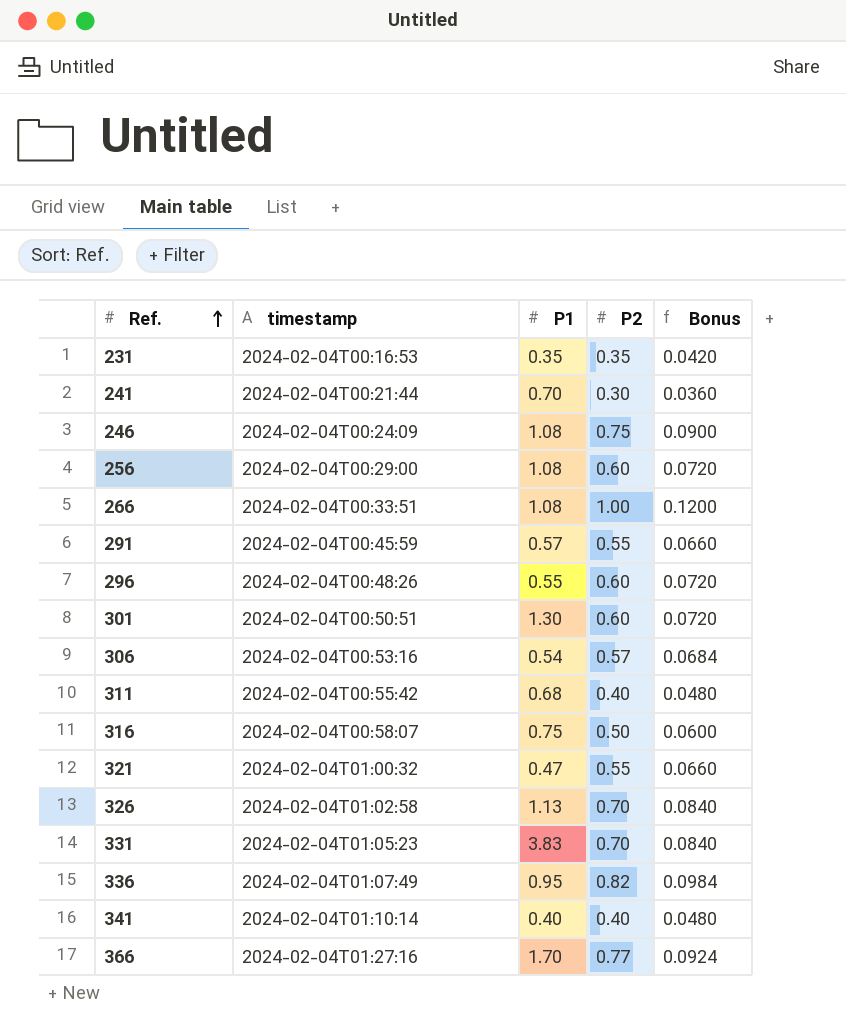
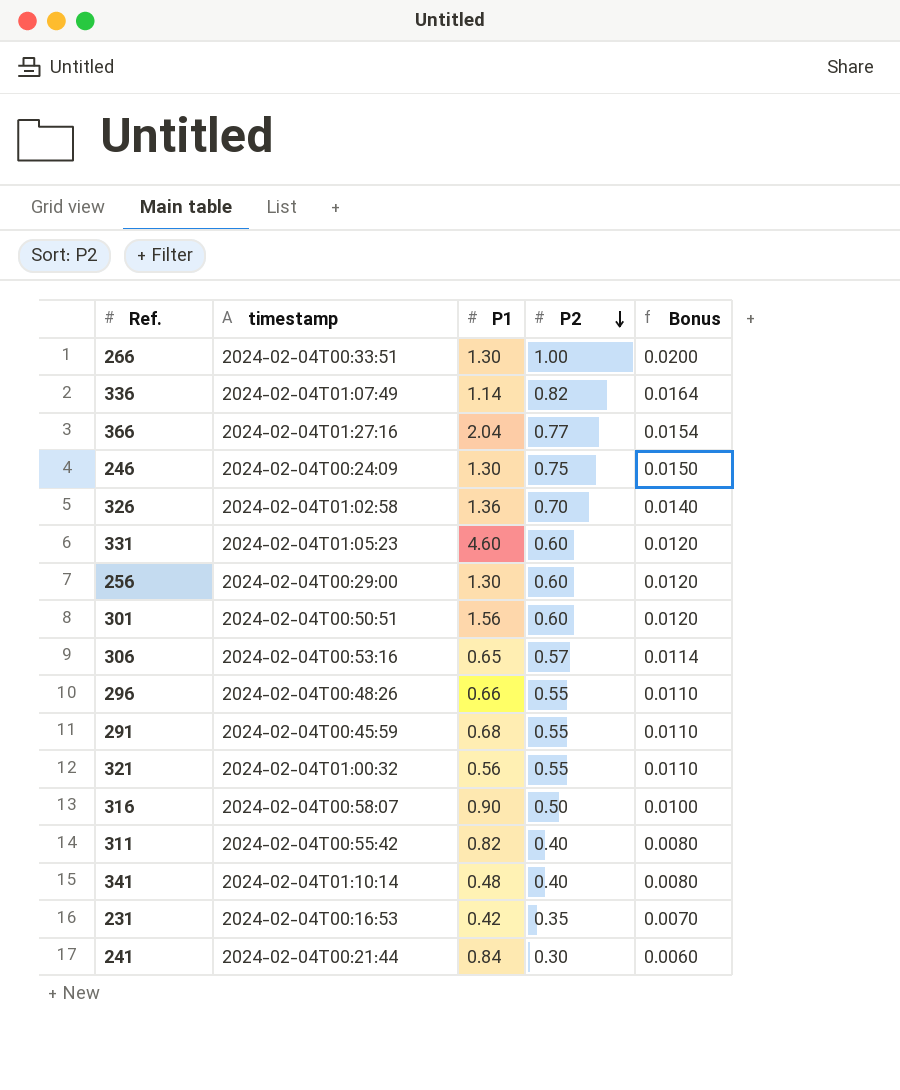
row order: Ref. ascending -> P2 descending
column Bonus | formula: [P2] * 0.12 -> [P2] * 0.02
266 | P1: 1.08 -> 1.30
336 | P1: 0.95 -> 1.14
366 | P1: 1.70 -> 2.04
246 | P1: 1.08 -> 1.30
326 | P1: 1.13 -> 1.36
331 | P1: 3.83 -> 4.60
331 | P2: 0.70 -> 0.60
256 | P1: 1.08 -> 1.30
301 | P1: 1.30 -> 1.56
306 | P1: 0.54 -> 0.65
296 | P1: 0.55 -> 0.66
296 | P2: 0.60 -> 0.55
291 | P1: 0.57 -> 0.68
321 | P1: 0.47 -> 0.56
316 | P1: 0.75 -> 0.90
311 | P1: 0.68 -> 0.82
341 | P1: 0.40 -> 0.48
231 | P1: 0.35 -> 0.42
241 | P1: 0.70 -> 0.84

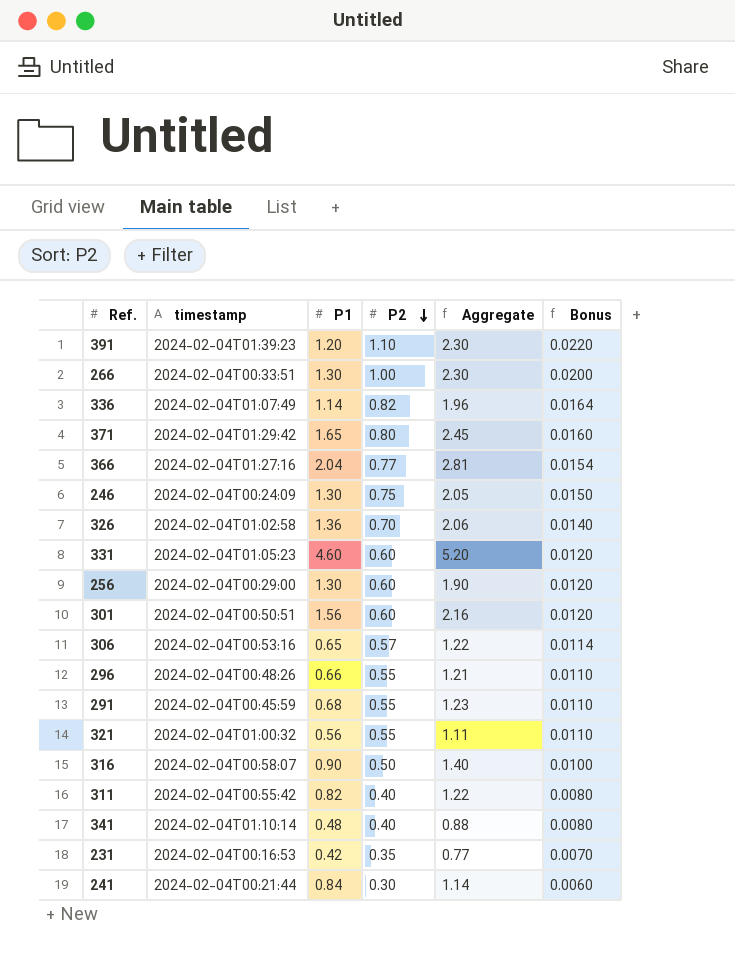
column Aggregate | formula: none -> [P1] + [P2]
row 391: none -> 2024-02-04T01:39:23 | 1.20 | 1.10 | 2.30 | 0.0220
row 371: none -> 2024-02-04T01:29:42 | 1.65 | 0.80 | 2.45 | 0.0160

